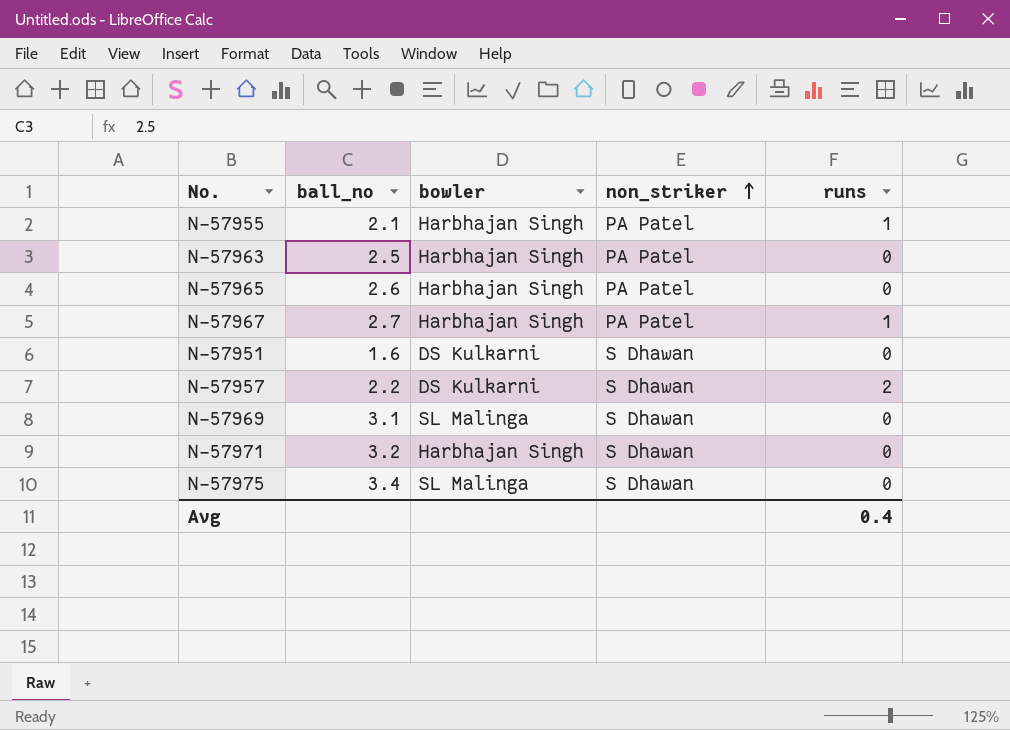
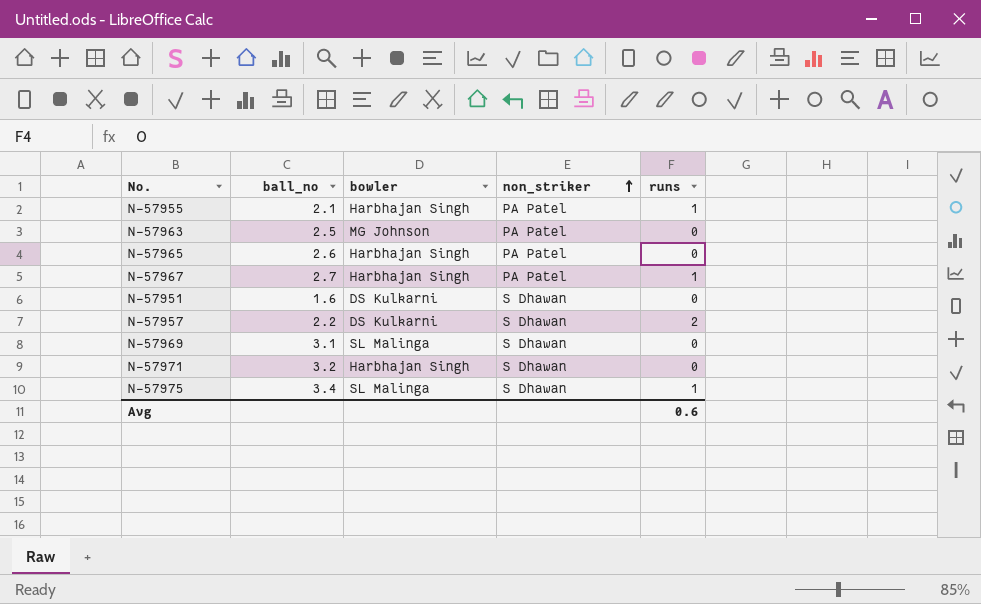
N-57963 | bowler: Harbhajan Singh -> MG Johnson
N-57975 | runs: 0 -> 1
Avg | runs: 0.4 -> 0.6

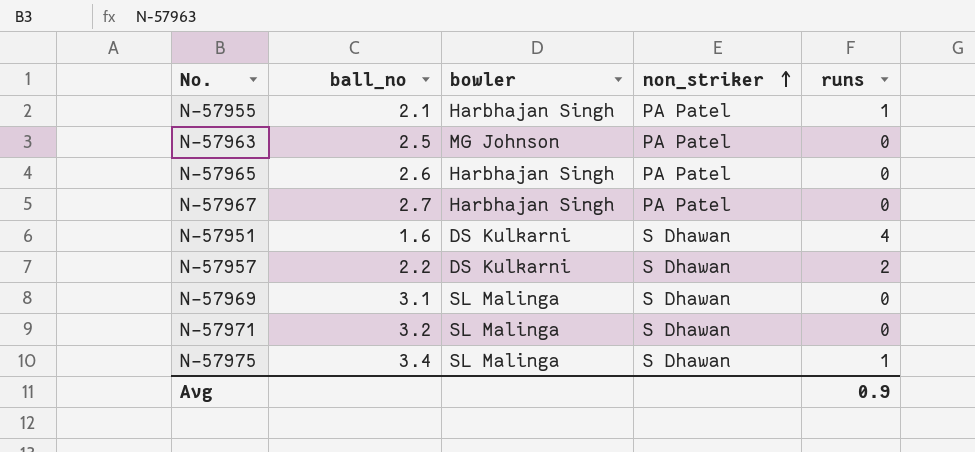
N-57967 | runs: 1 -> 0
N-57951 | runs: 0 -> 4
N-57971 | bowler: Harbhajan Singh -> SL Malinga
Avg | runs: 0.6 -> 0.9

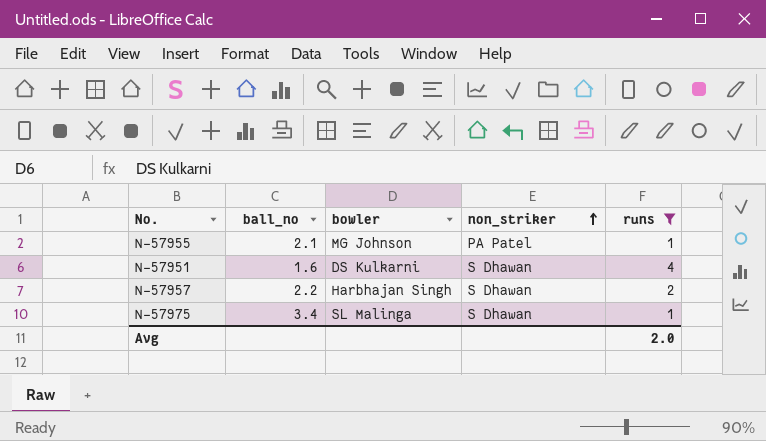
filter: none -> runs != 0
N-57955 | bowler: Harbhajan Singh -> MG Johnson
N-57957 | bowler: DS Kulkarni -> Harbhajan Singh
Avg | runs: 0.9 -> 2.0

